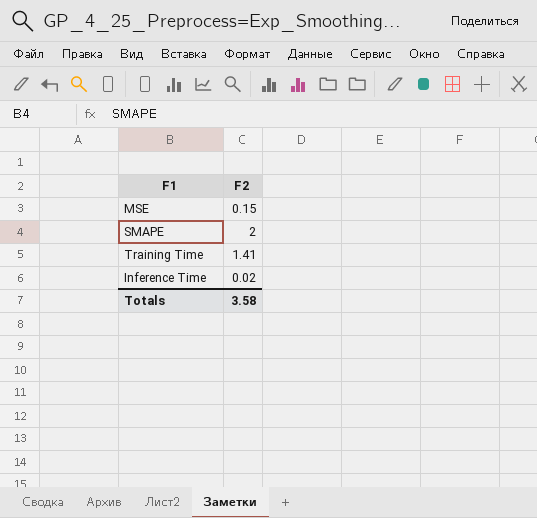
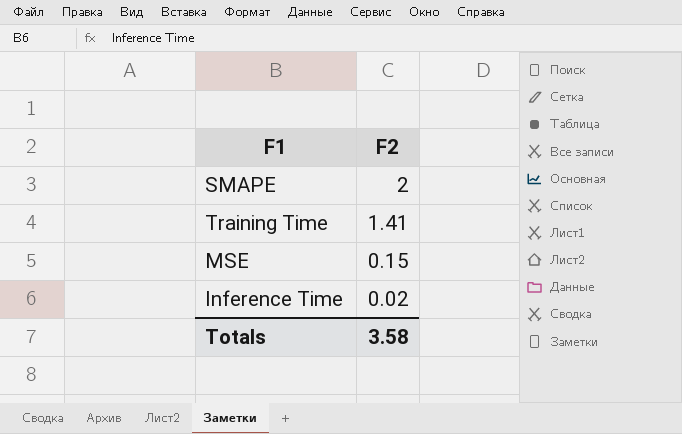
row order: none -> F2 descending

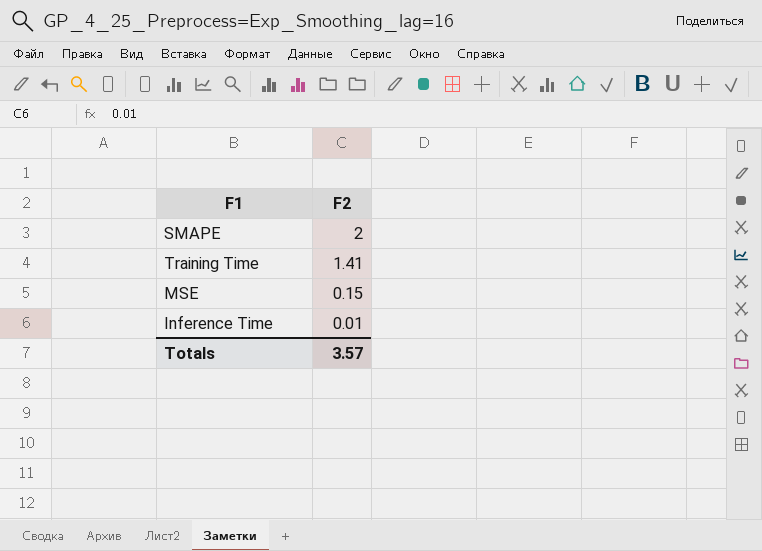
Inference Time | F2: 0.02 -> 0.01
Totals | F2: 3.58 -> 3.57

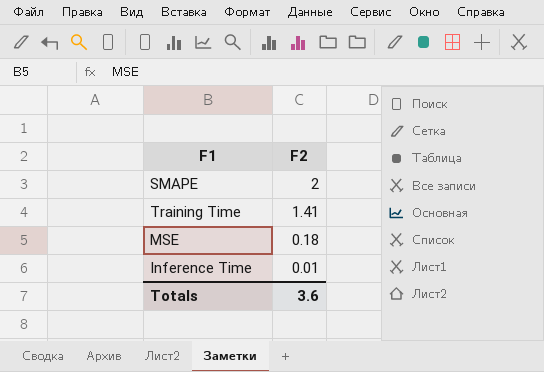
MSE | F2: 0.15 -> 0.18
Totals | F2: 3.57 -> 3.6

